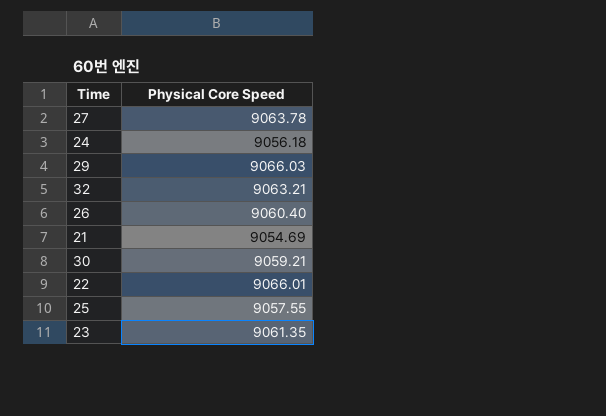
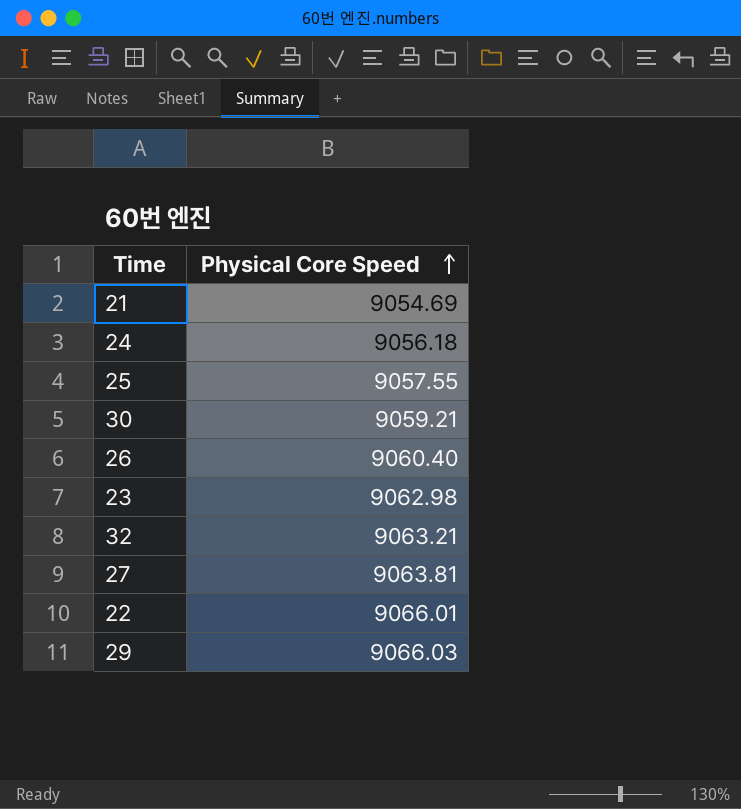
row order: none -> Physical Core Speed ascending
23 | Physical Core Speed: 9061.35 -> 9062.98
27 | Physical Core Speed: 9063.78 -> 9063.81

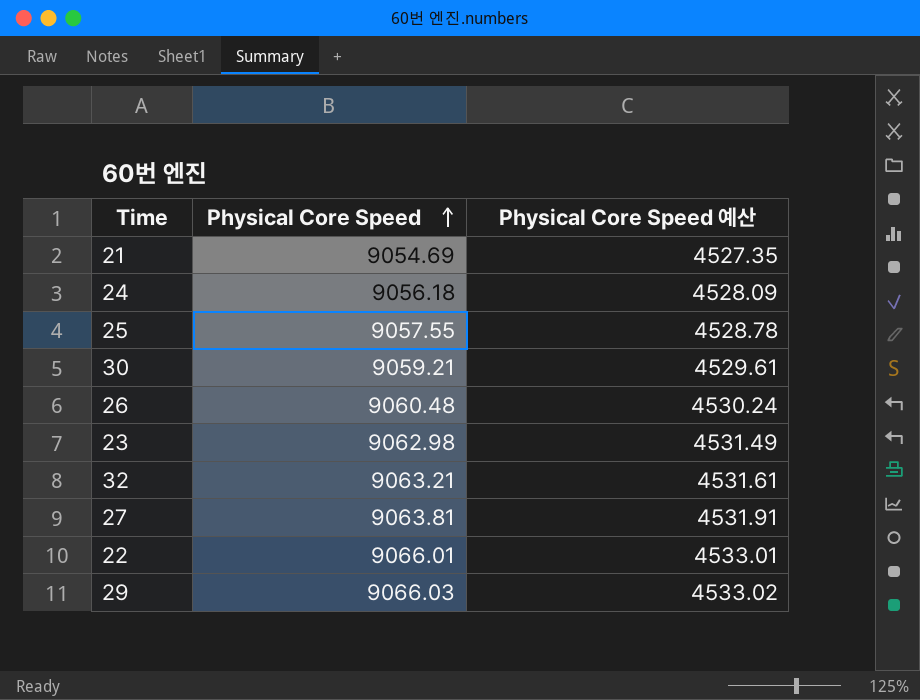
column Physical Core Speed 예산 | formula: none -> [Physical Core Speed] * 0.5
26 | Physical Core Speed: 9060.40 -> 9060.48

